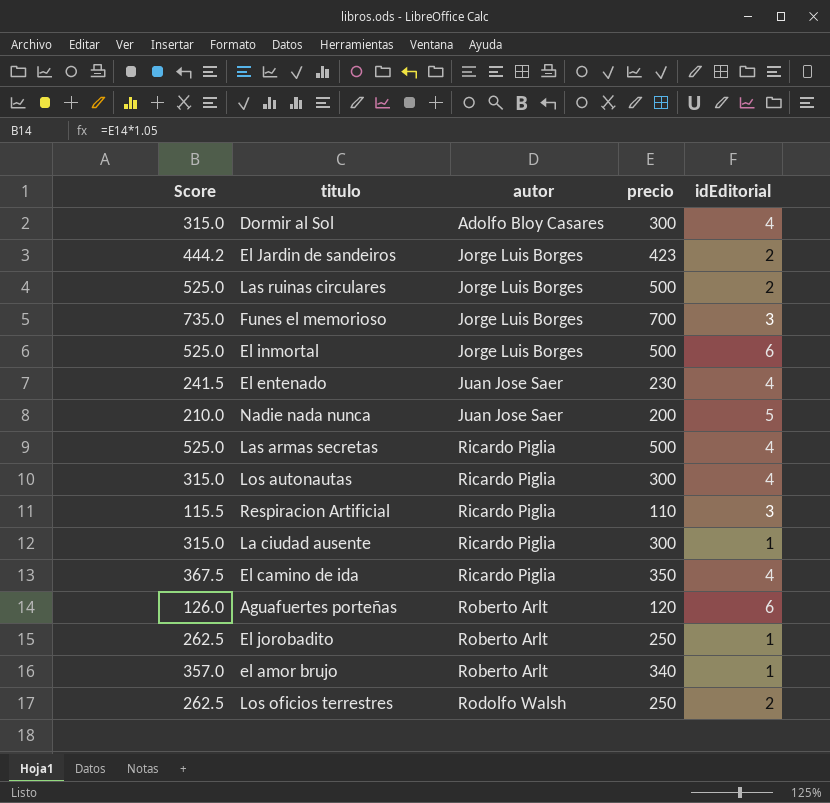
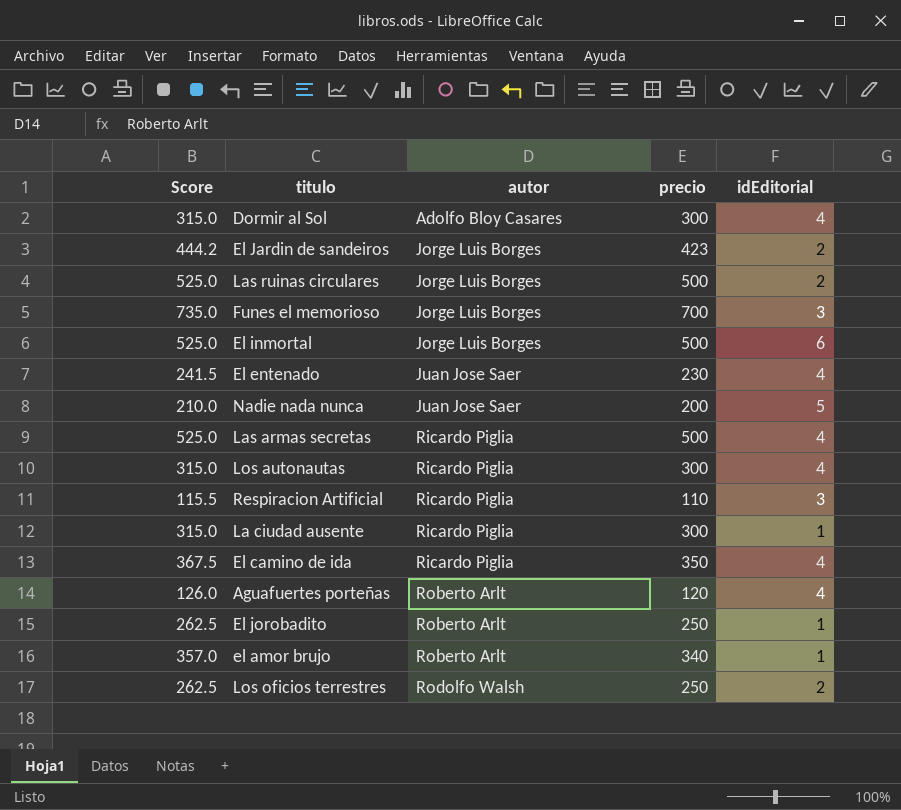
Aguafuertes porteñas | idEditorial: 6 -> 4

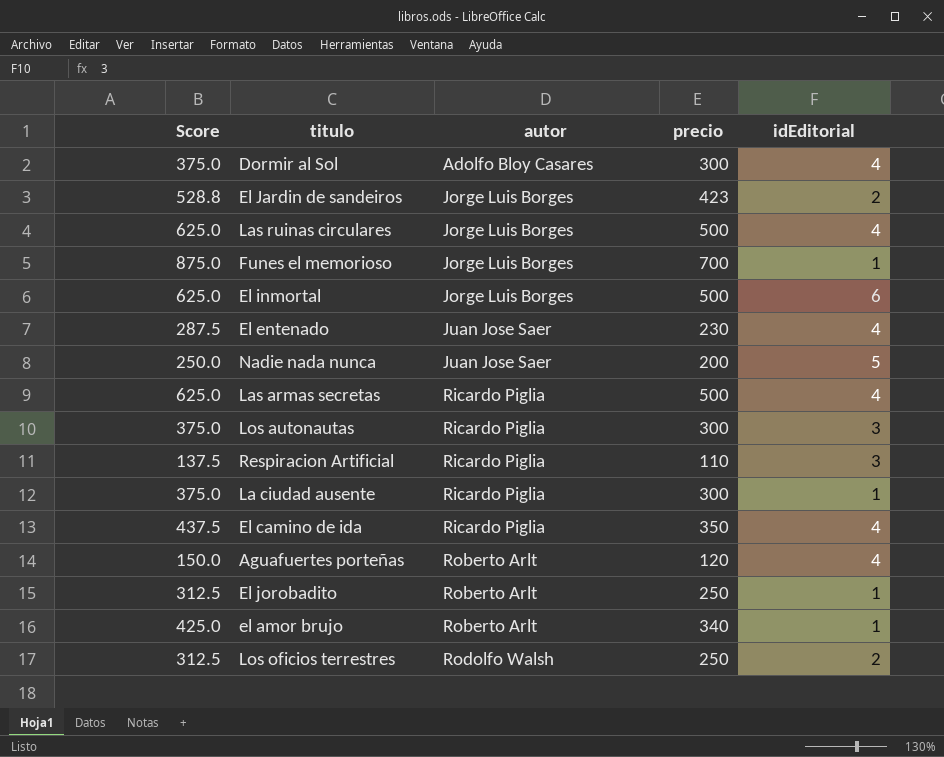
column Score | formula: [precio] * 1.05 -> [precio] * 1.25
Las ruinas circulares | idEditorial: 2 -> 4
Funes el memorioso | idEditorial: 3 -> 1
Los autonautas | idEditorial: 4 -> 3

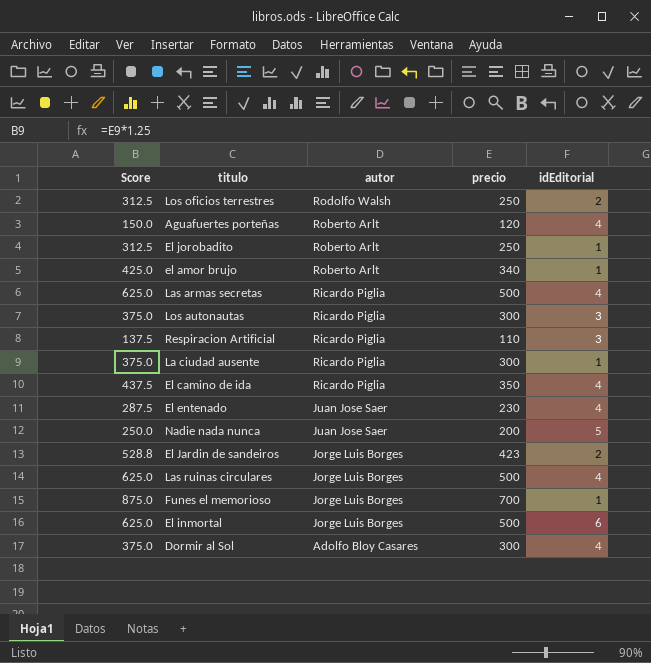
row order: autor ascending -> autor descending

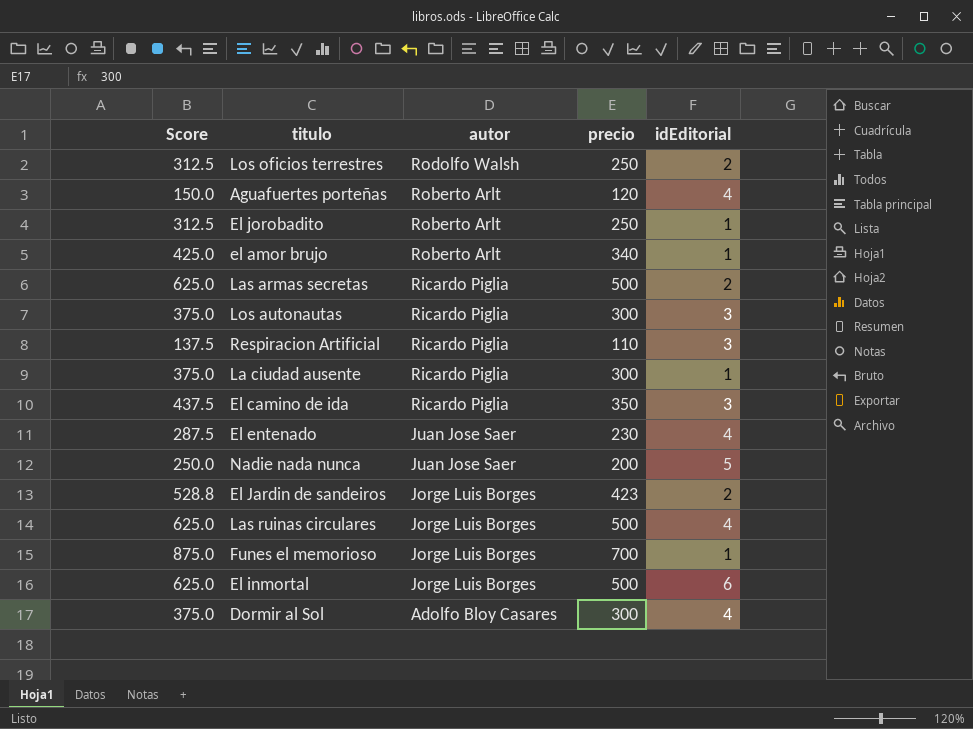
Las armas secretas | idEditorial: 4 -> 2
El camino de ida | idEditorial: 4 -> 3

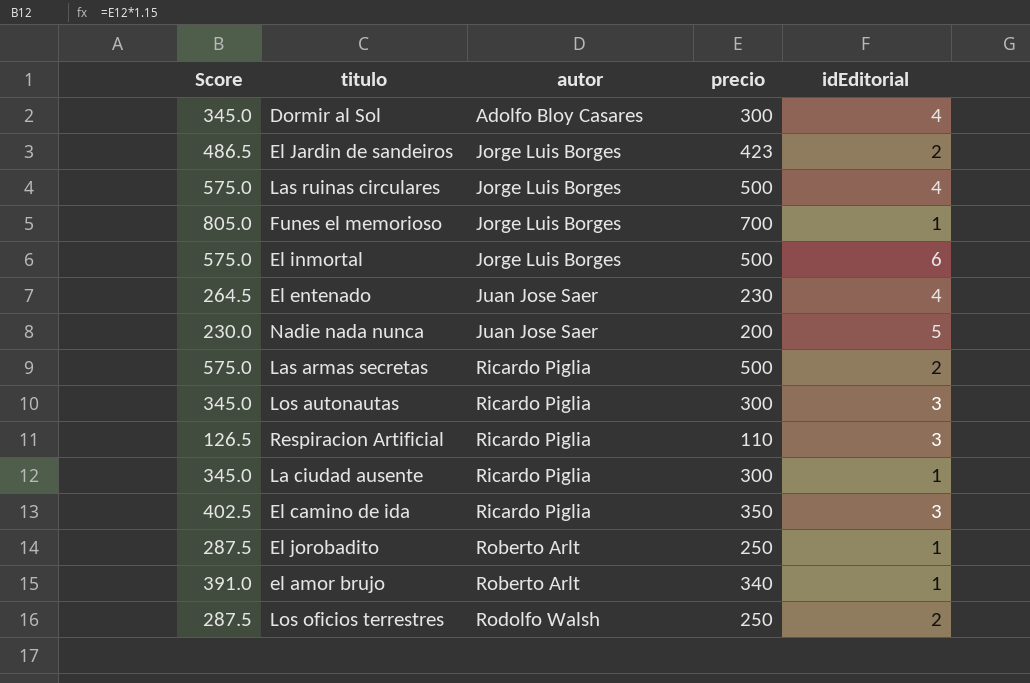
row order: autor descending -> autor ascending
column Score | formula: [precio] * 1.25 -> [precio] * 1.15
row Aguafuertes porteñas: 150.0 | Roberto Arlt | 120 | 4 -> none

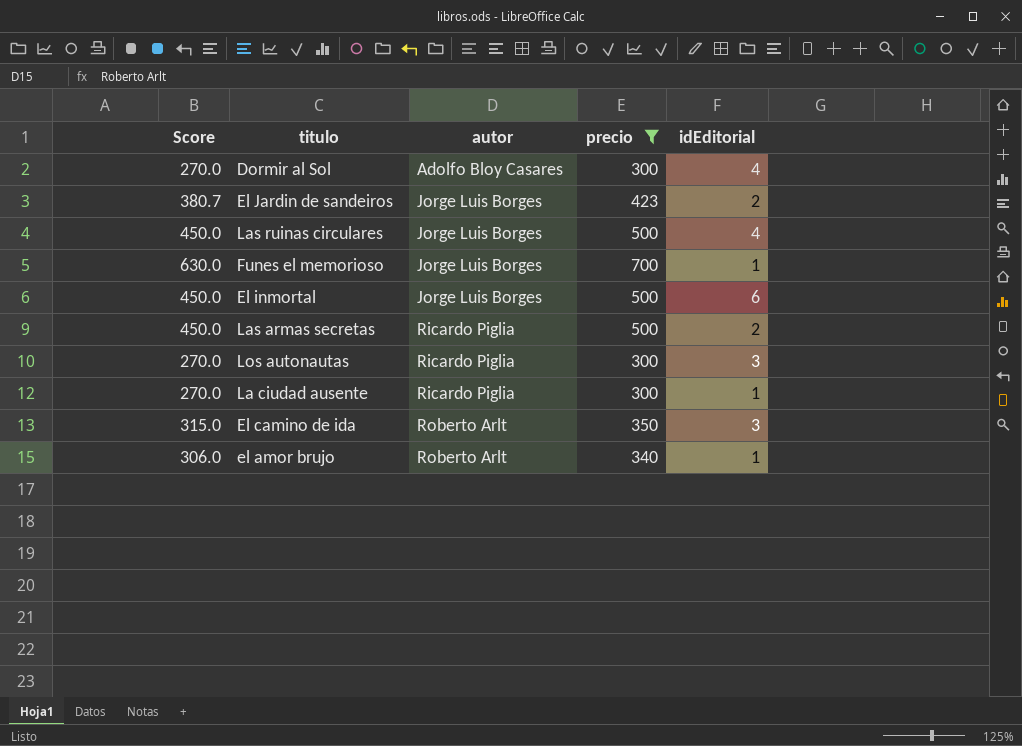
filter: none -> precio >= 300
column Score | formula: [precio] * 1.15 -> [precio] * 0.9
El camino de ida | autor: Ricardo Piglia -> Roberto Arlt

